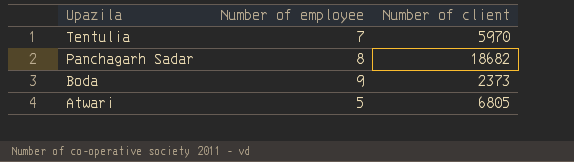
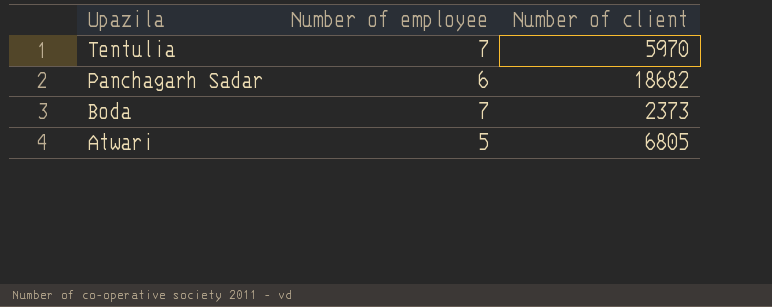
Panchagarh Sadar | Number of employee: 8 -> 6
Boda | Number of employee: 9 -> 7

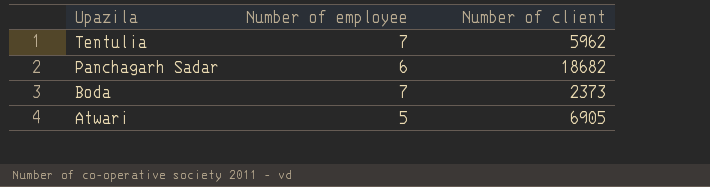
Tentulia | Number of client: 5970 -> 5962
Atwari | Number of client: 6805 -> 6905

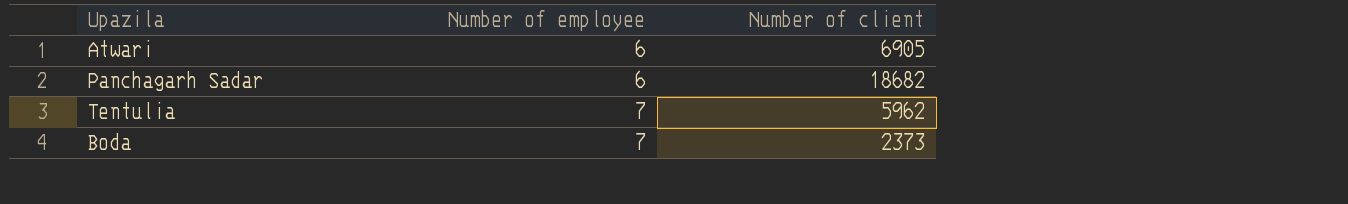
row order: Upazila descending -> Number of employee ascending
Atwari | Number of employee: 5 -> 6

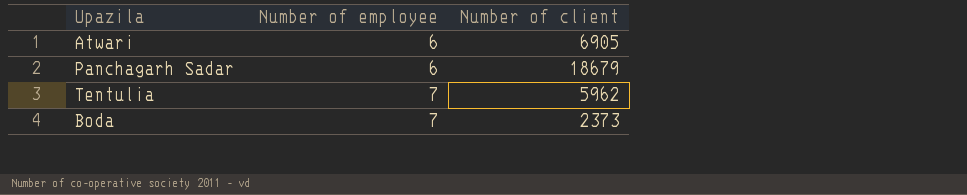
Panchagarh Sadar | Number of client: 18682 -> 18679

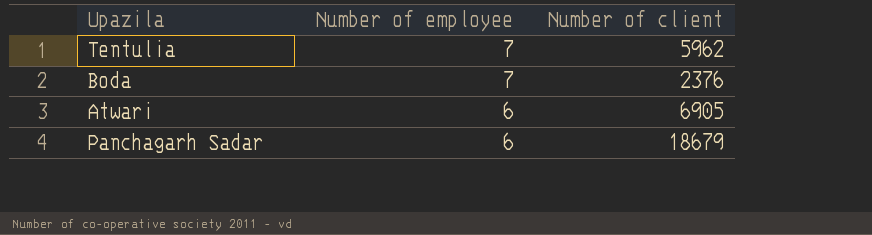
row order: Number of employee ascending -> Number of employee descending
Boda | Number of client: 2373 -> 2376

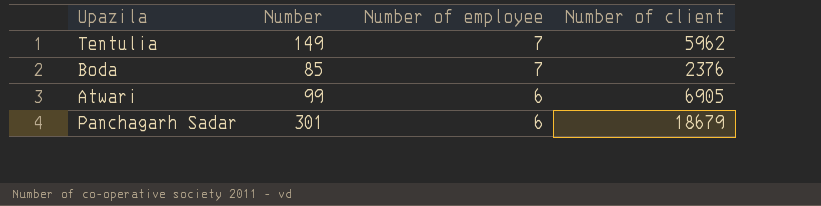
column Number | position: none -> 2

